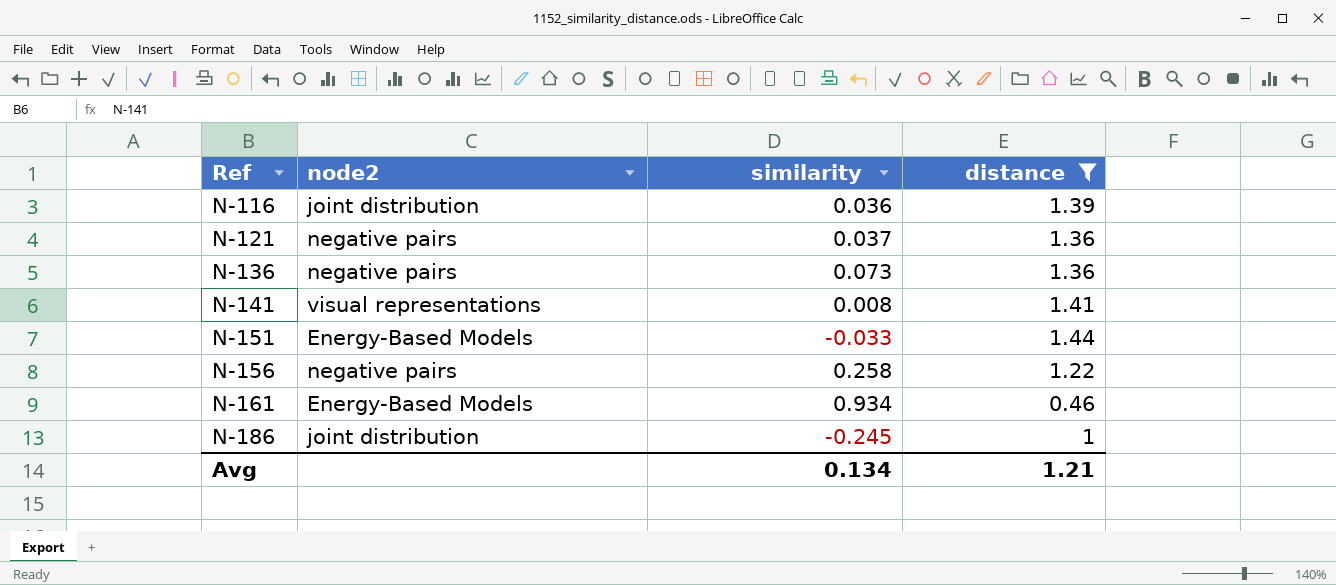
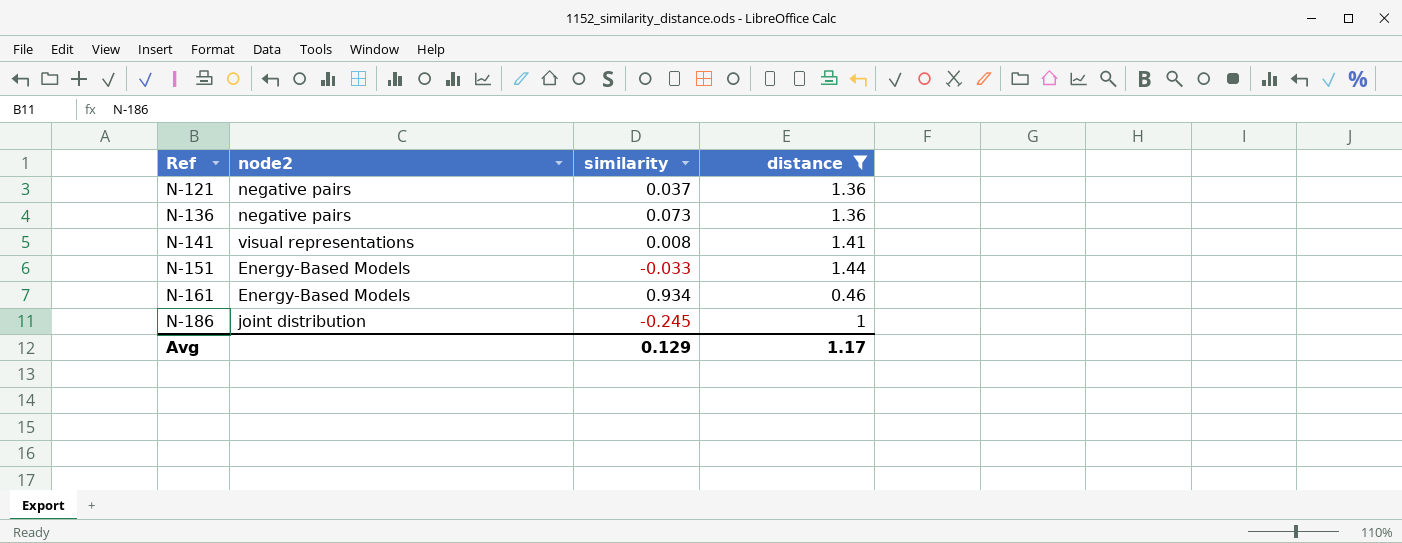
row N-116: joint distribution | 0.036 | 1.39 -> none
row N-156: negative pairs | 0.258 | 1.22 -> none
Avg | similarity: 0.134 -> 0.129
Avg | distance: 1.21 -> 1.17

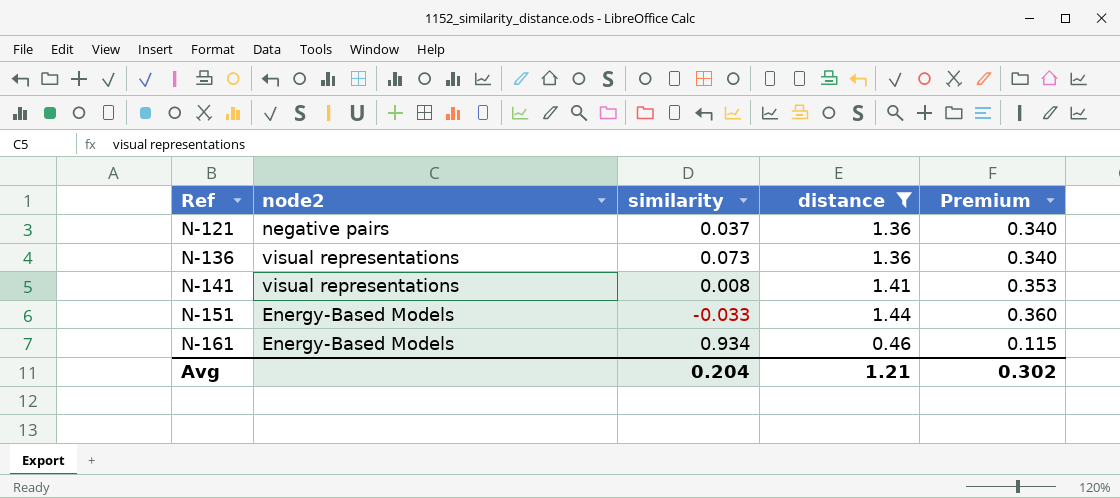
column Premium | formula: none -> [distance] * 0.25
row N-186: joint distribution | -0.245 | 1 -> none
N-136 | node2: negative pairs -> visual representations
Avg | similarity: 0.129 -> 0.204
Avg | distance: 1.17 -> 1.21

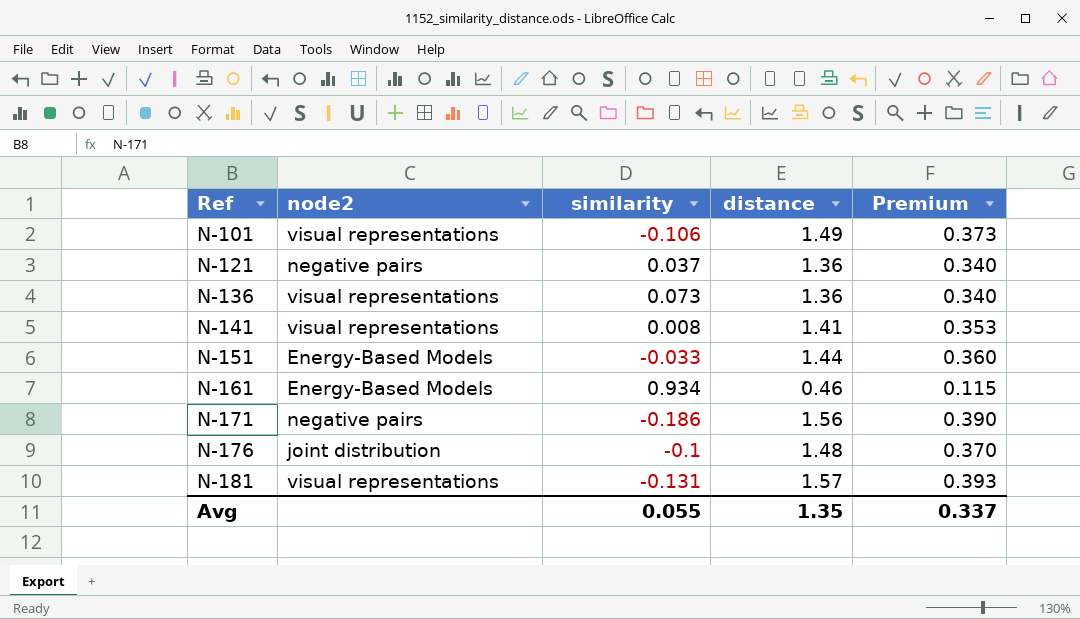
filter: distance <= 1.44 -> none
Avg | similarity: 0.204 -> 0.055
Avg | distance: 1.21 -> 1.35
Avg | Premium: 0.302 -> 0.337

